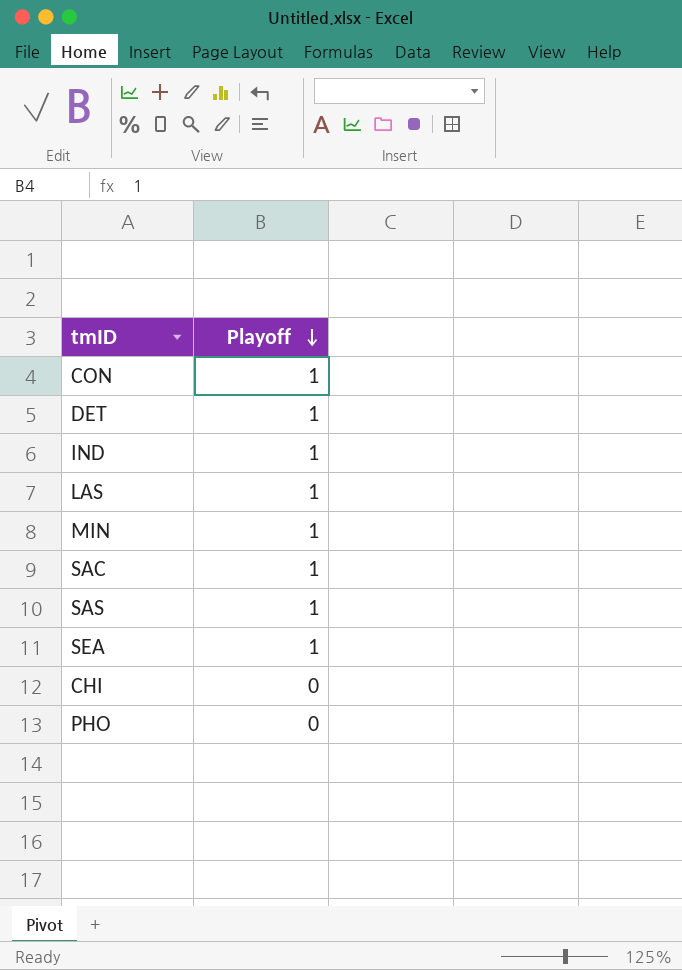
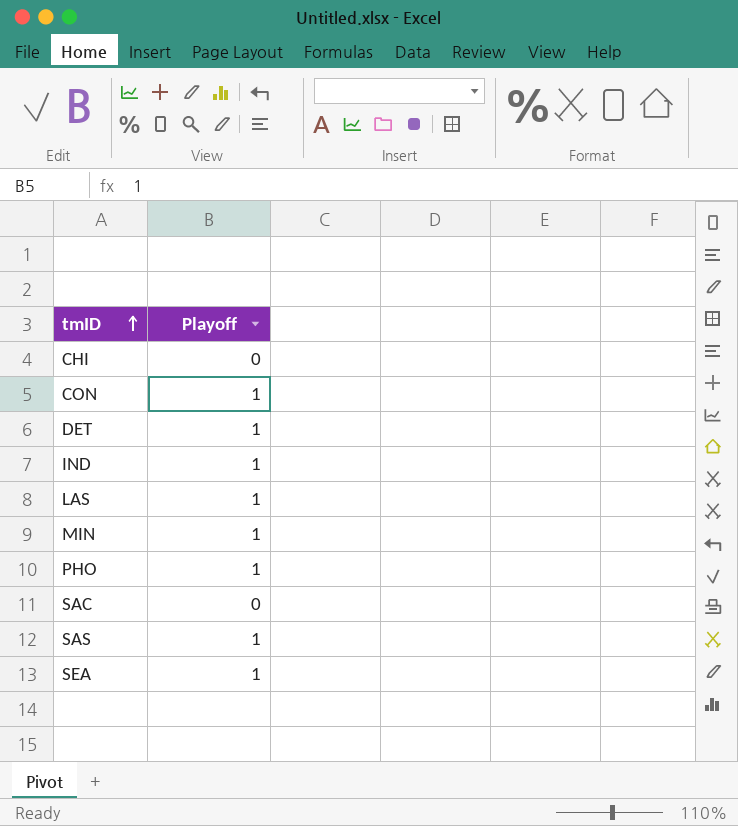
row order: Playoff descending -> tmID ascending
PHO | Playoff: 0 -> 1
SAC | Playoff: 1 -> 0

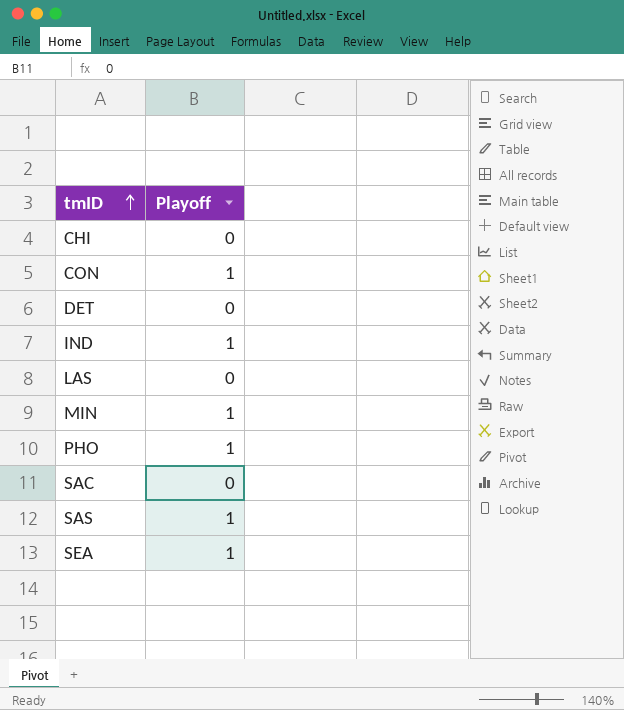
DET | Playoff: 1 -> 0
LAS | Playoff: 1 -> 0

